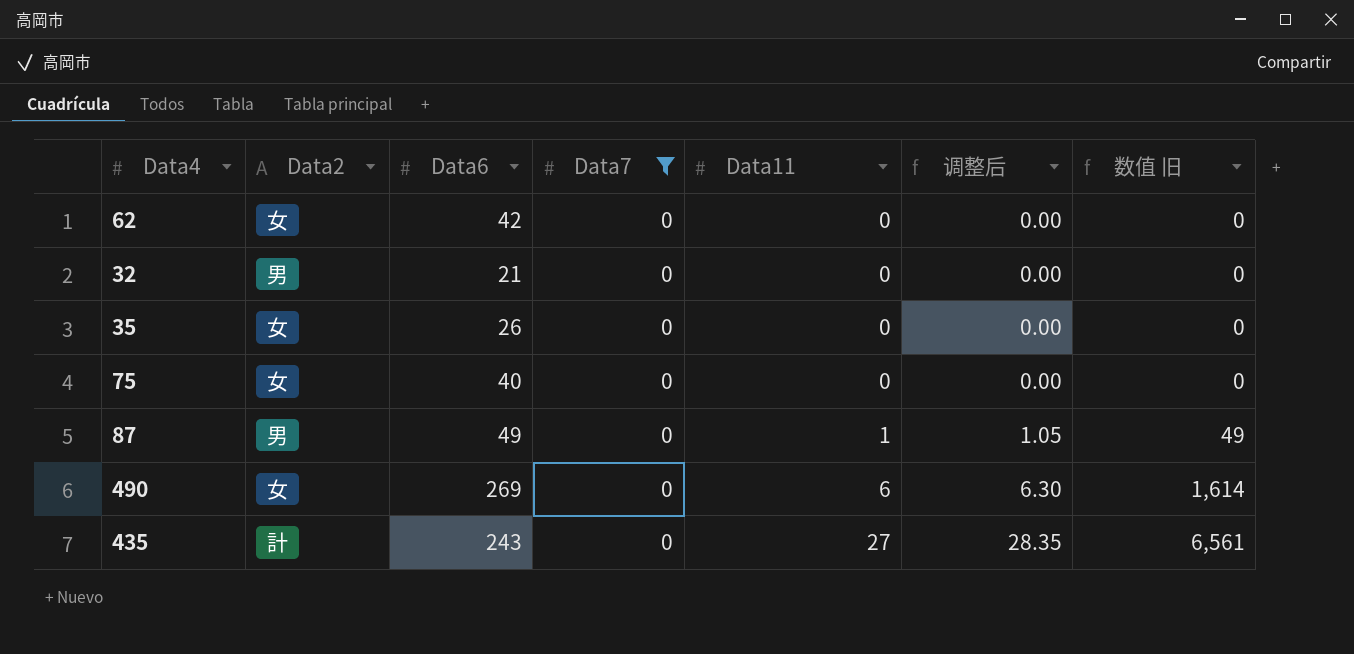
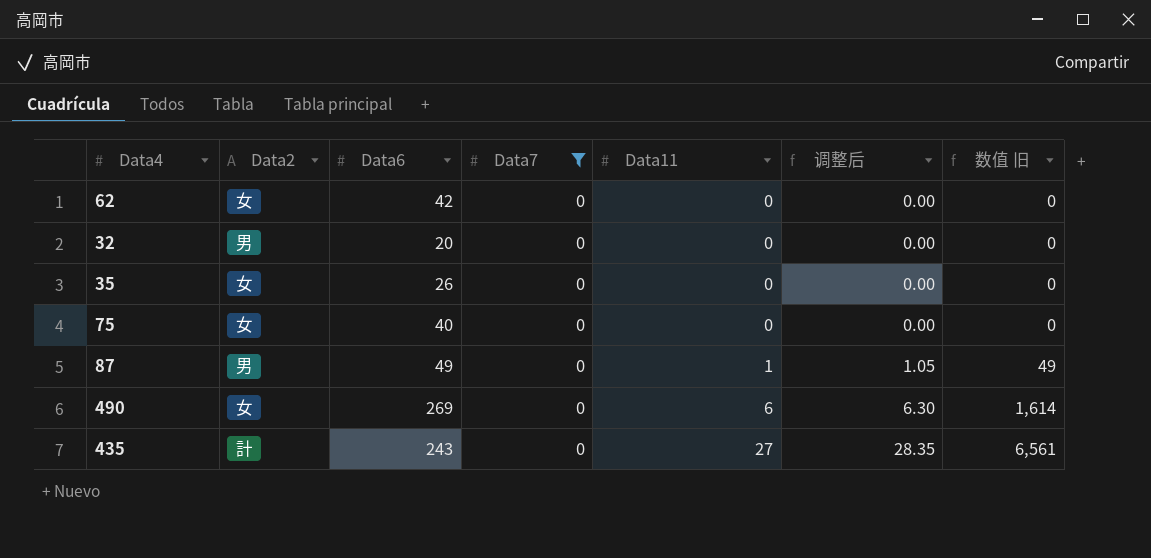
32 | Data6: 21 -> 20

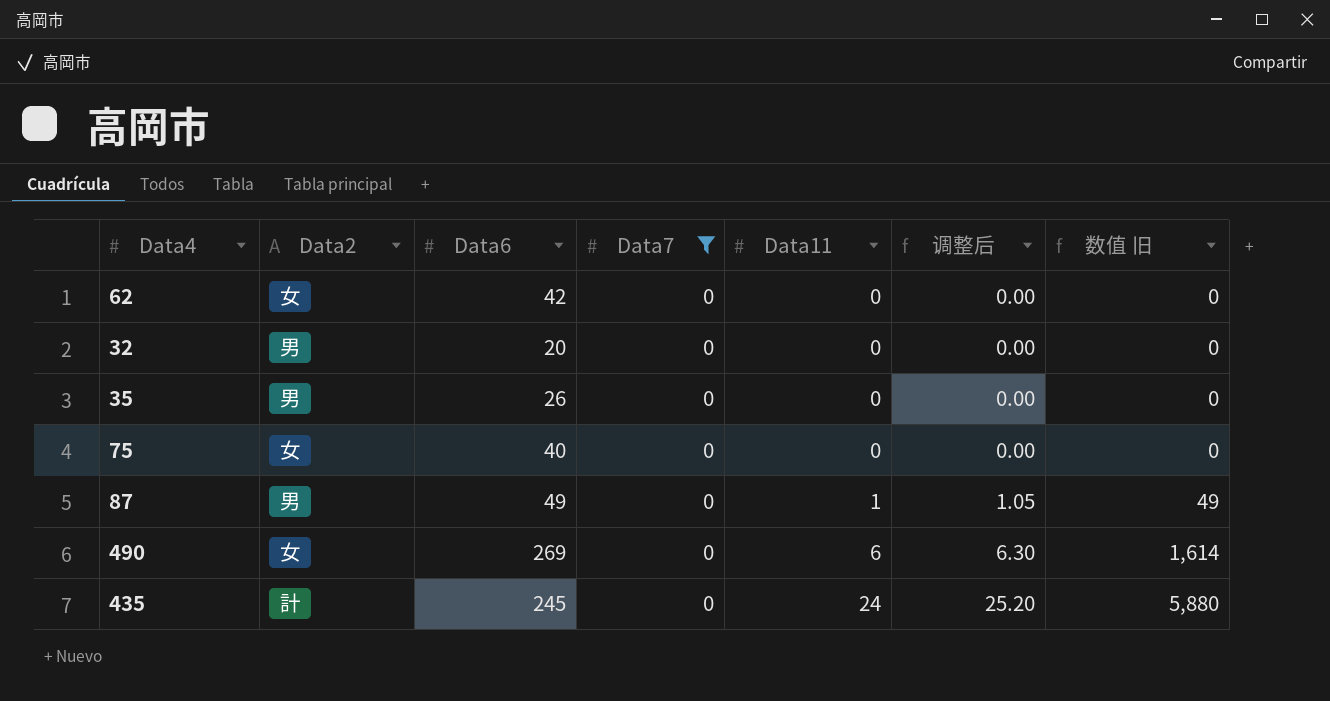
35 | Data2: 女 -> 男
435 | Data6: 243 -> 245
435 | Data11: 27 -> 24
435 | 调整后: 28.35 -> 25.20
435 | 数值 旧: 6,561 -> 5,880

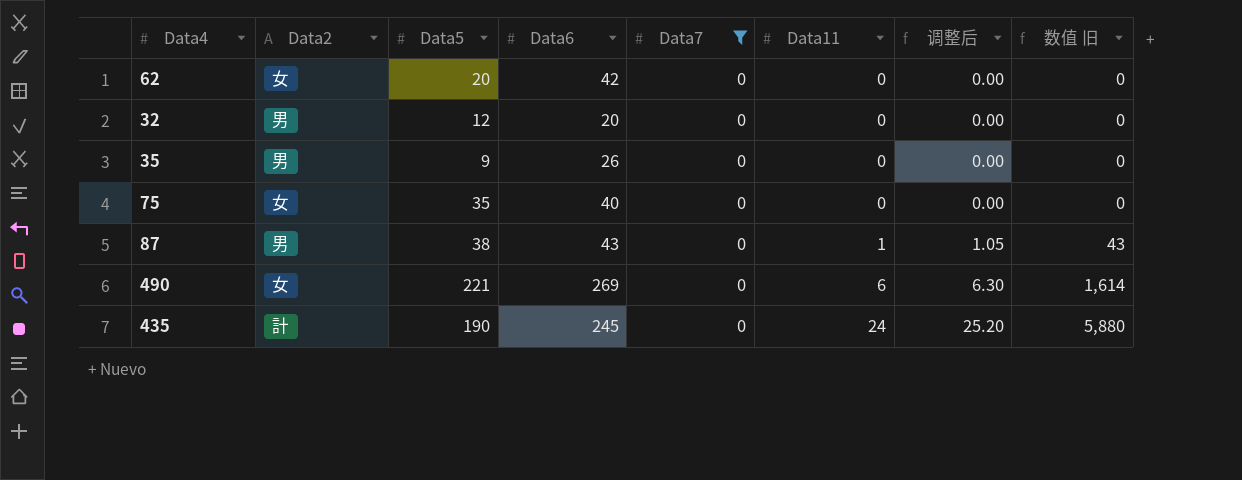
column Data5 | position: none -> 3
87 | Data6: 49 -> 43
87 | 数值 旧: 49 -> 43

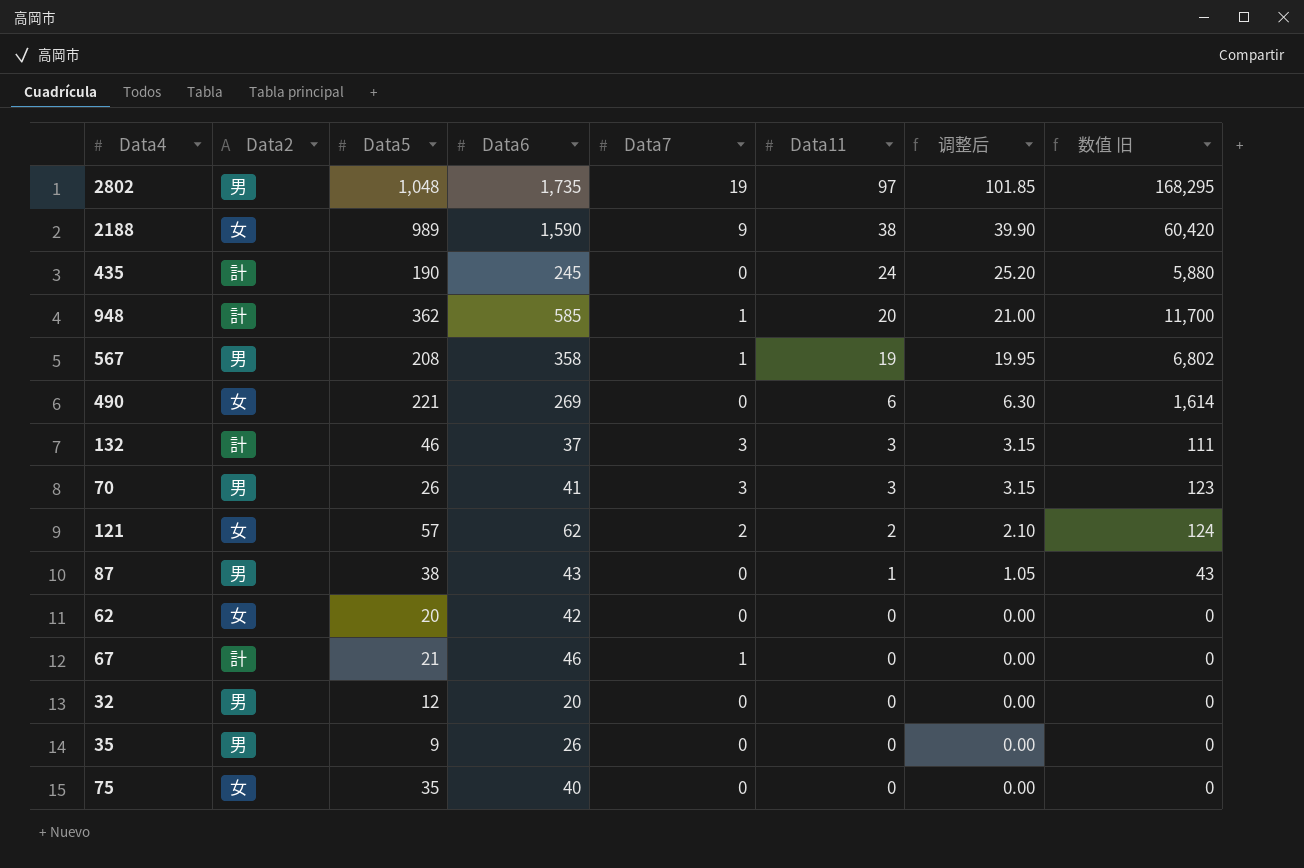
filter: Data7 = 0 -> none
row order: Data11 ascending -> Data11 descending

